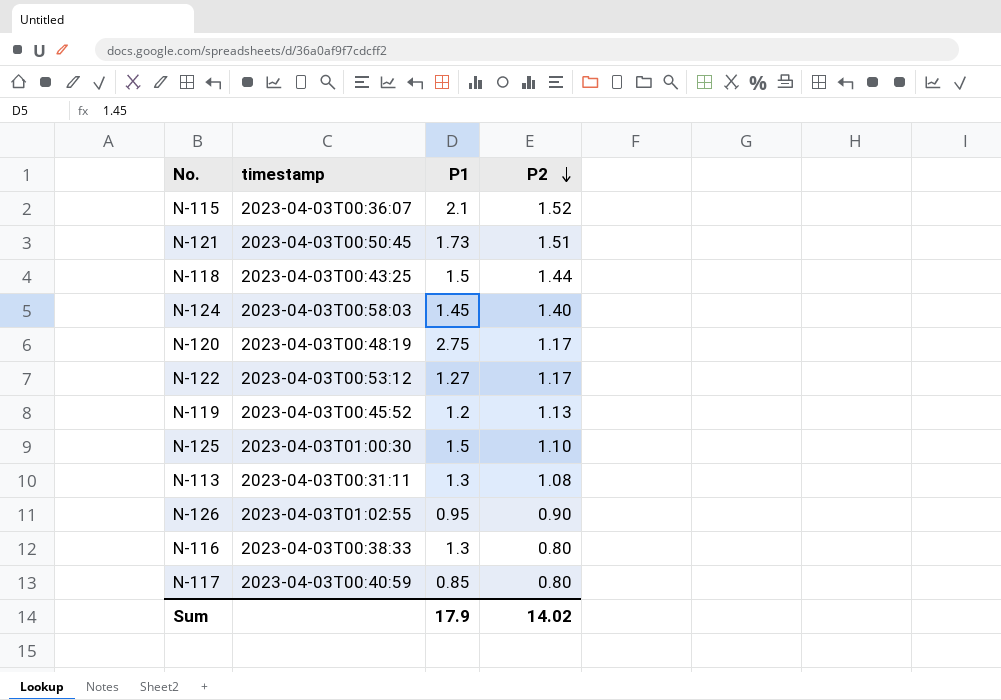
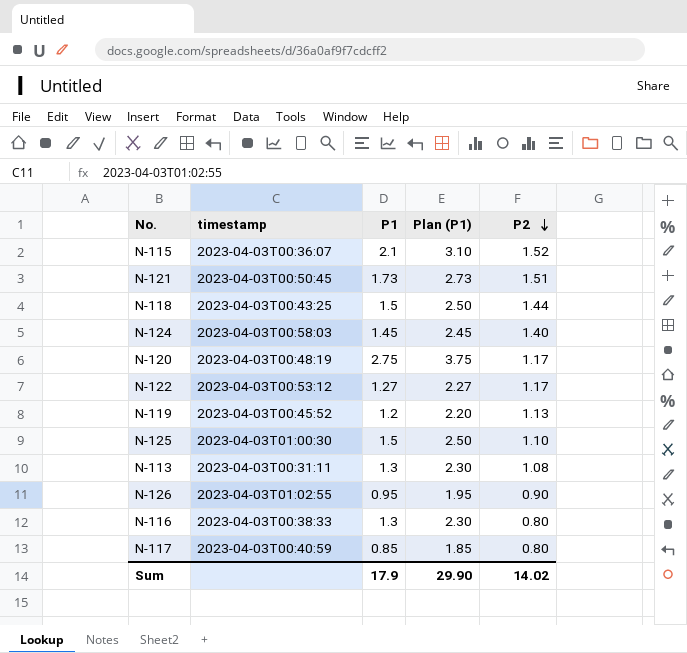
column Plan (P1) | formula: none -> [P1] + 1

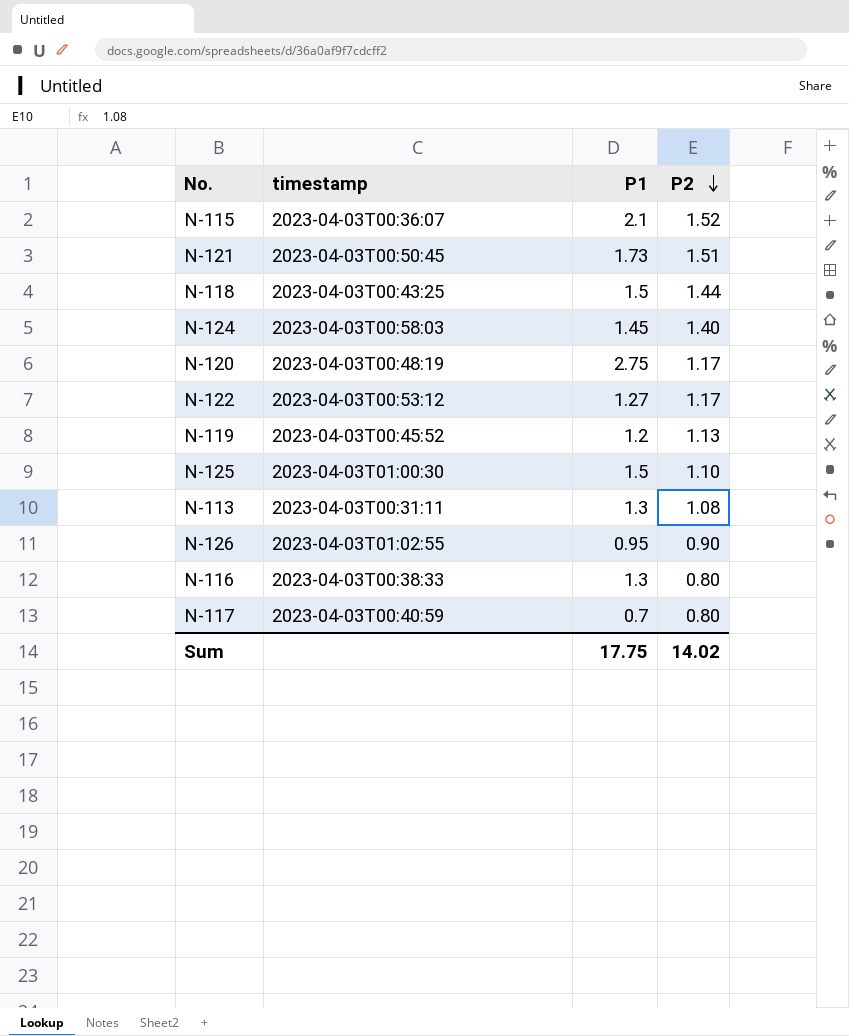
column Plan (P1) | formula: [P1] + 1 -> none
N-117 | P1: 0.85 -> 0.7
Sum | P1: 17.9 -> 17.75

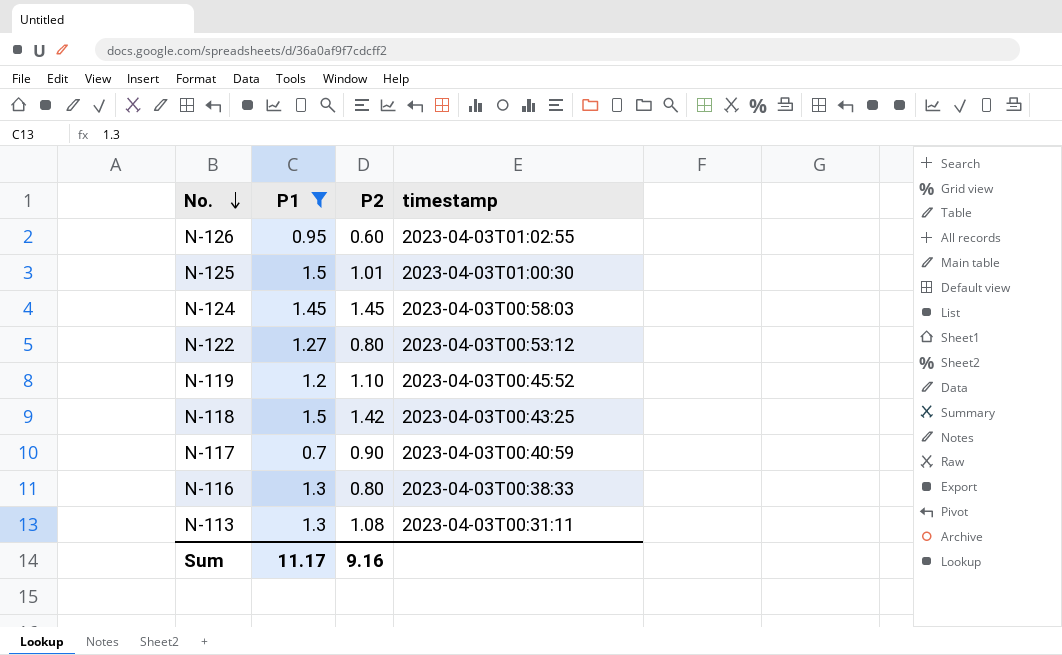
filter: none -> P1 <= 1.5
row order: P2 descending -> No. descending
column timestamp | position: 2 -> 4
N-126 | P2: 0.90 -> 0.60
N-125 | P2: 1.10 -> 1.01
N-124 | P2: 1.40 -> 1.45
N-122 | P2: 1.17 -> 0.80
N-119 | P2: 1.13 -> 1.10
N-118 | P2: 1.44 -> 1.42
N-117 | P2: 0.80 -> 0.90
Sum | P1: 17.75 -> 11.17
Sum | P2: 14.02 -> 9.16

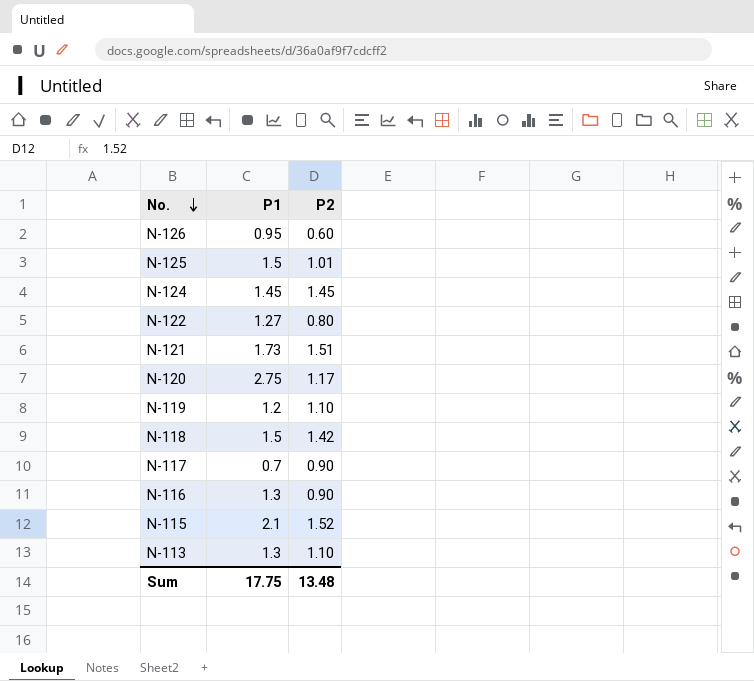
filter: P1 <= 1.5 -> none
column timestamp | position: 4 -> none
N-116 | P2: 0.80 -> 0.90
N-113 | P2: 1.08 -> 1.10
Sum | P1: 11.17 -> 17.75
Sum | P2: 9.16 -> 13.48

